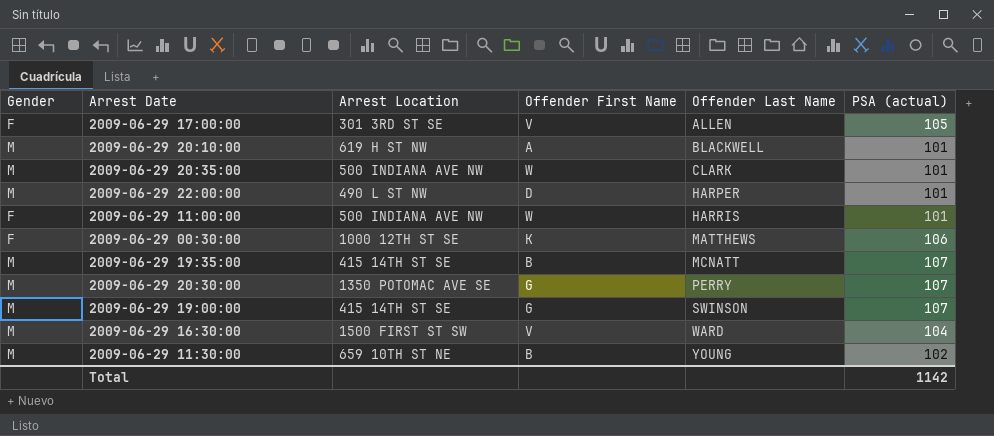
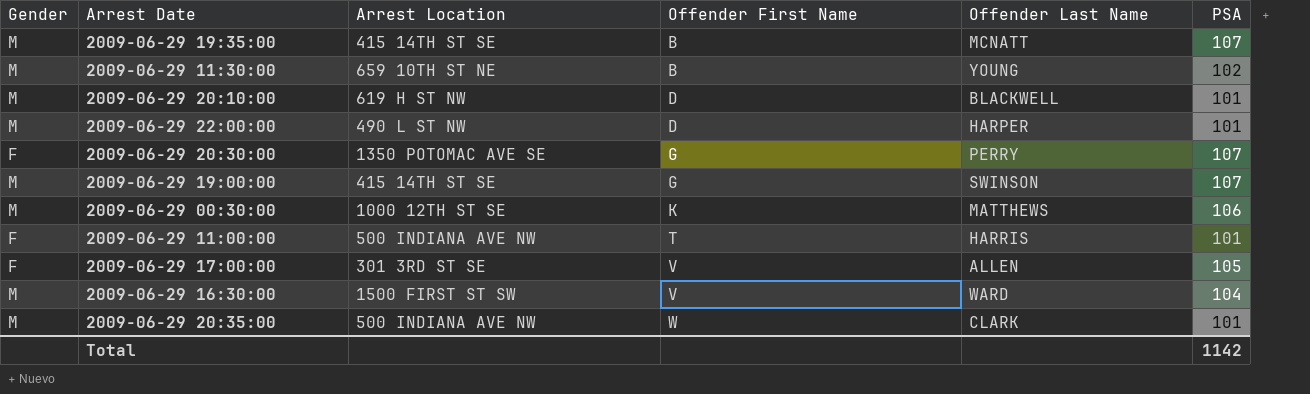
row order: Offender Last Name ascending -> Offender First Name ascending
column name: PSA (actual) -> PSA
2009-06-29 20:10:00 | Offender First Name: A -> D
2009-06-29 20:30:00 | Gender: M -> F
2009-06-29 00:30:00 | Gender: F -> M
2009-06-29 11:00:00 | Offender First Name: W -> T

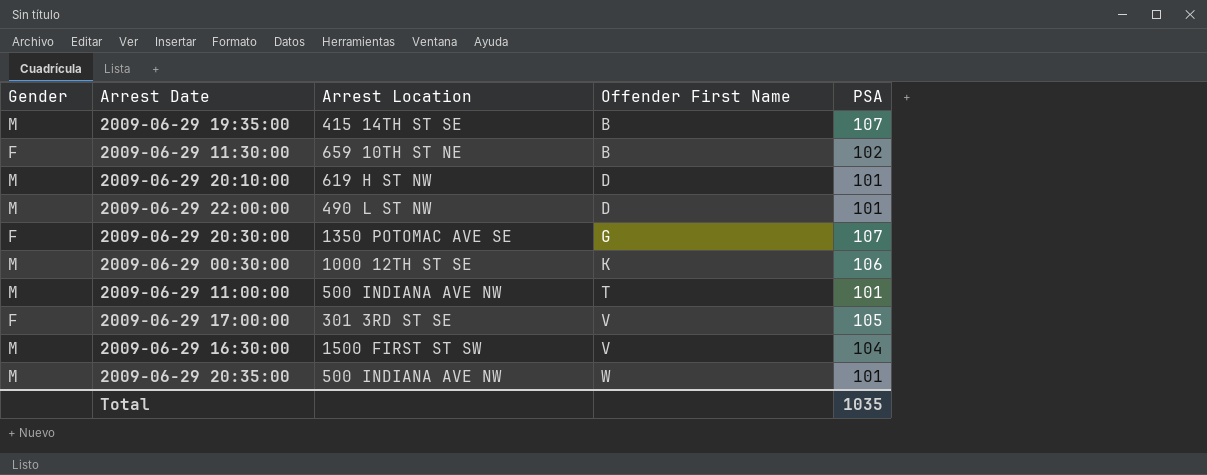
column Offender Last Name | position: 5 -> none
row 2009-06-29 19:00:00: M | 415 14TH ST SE | G | SWINSON | 107 -> none
2009-06-29 11:30:00 | Gender: M -> F
2009-06-29 11:00:00 | Gender: F -> M
Total | PSA: 1142 -> 1035

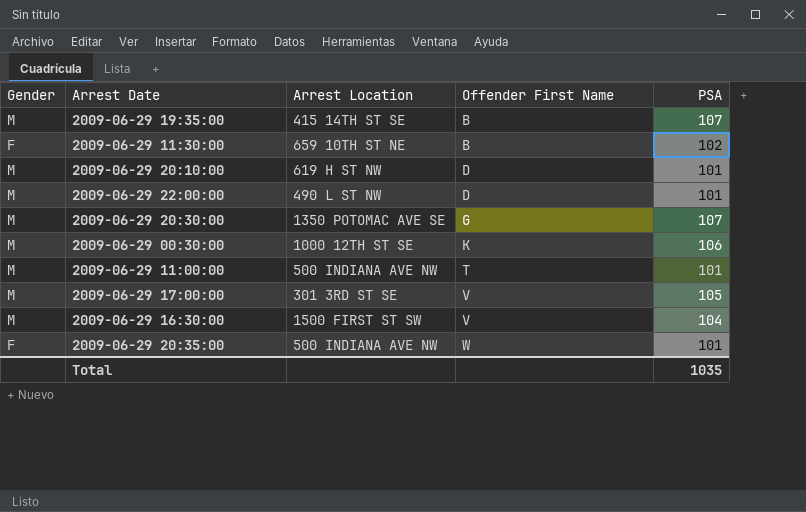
2009-06-29 20:30:00 | Gender: F -> M
2009-06-29 17:00:00 | Gender: F -> M
2009-06-29 20:35:00 | Gender: M -> F

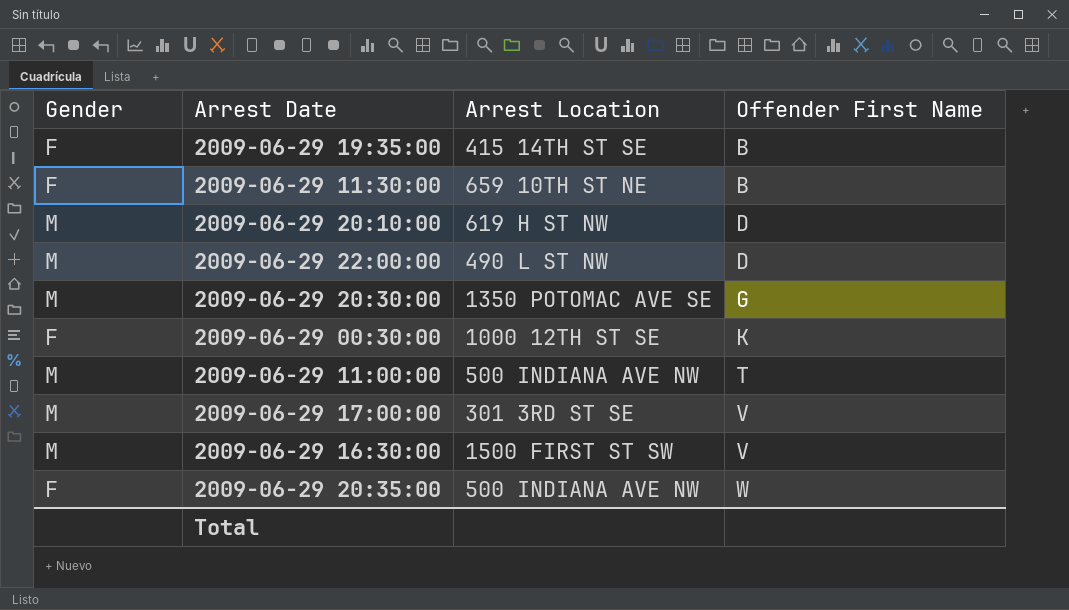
column PSA | position: 5 -> none
2009-06-29 19:35:00 | Gender: M -> F
2009-06-29 00:30:00 | Gender: M -> F

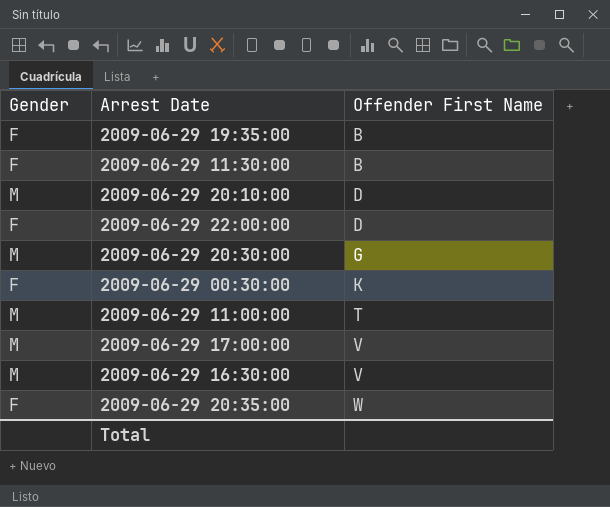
column Arrest Location | position: 3 -> none
2009-06-29 22:00:00 | Gender: M -> F

